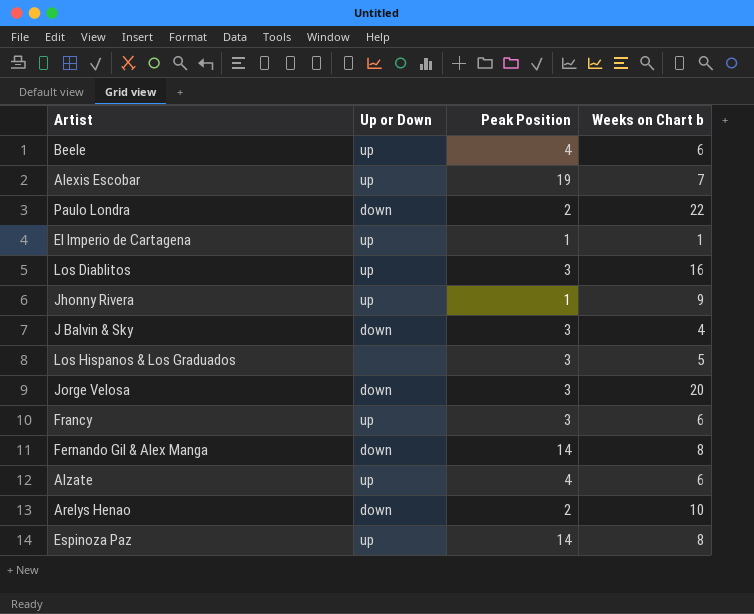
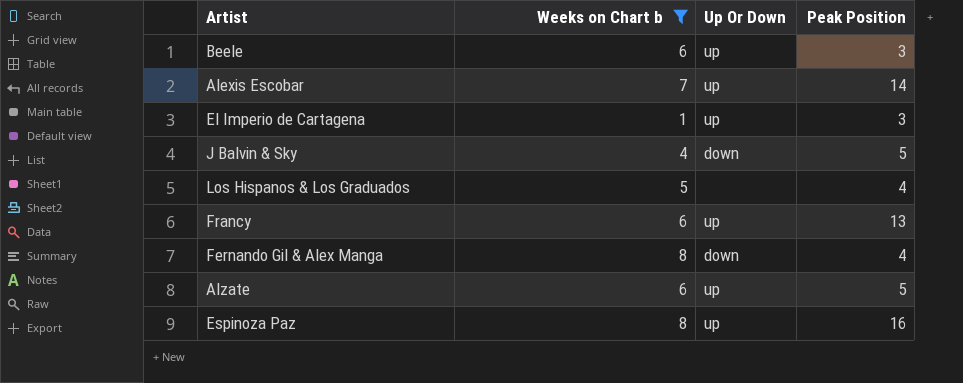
filter: none -> Weeks on Chart b <= 8
column Weeks on Chart b | position: 4 -> 2
column name: Up or Down -> Up Or Down
Beele | Peak Position: 4 -> 3
Alexis Escobar | Peak Position: 19 -> 14
El Imperio de Cartagena | Peak Position: 1 -> 3
J Balvin & Sky | Peak Position: 3 -> 5
Los Hispanos & Los Graduados | Peak Position: 3 -> 4
Francy | Peak Position: 3 -> 13
Fernando Gil & Alex Manga | Peak Position: 14 -> 4
Alzate | Peak Position: 4 -> 5
Espinoza Paz | Peak Position: 14 -> 16

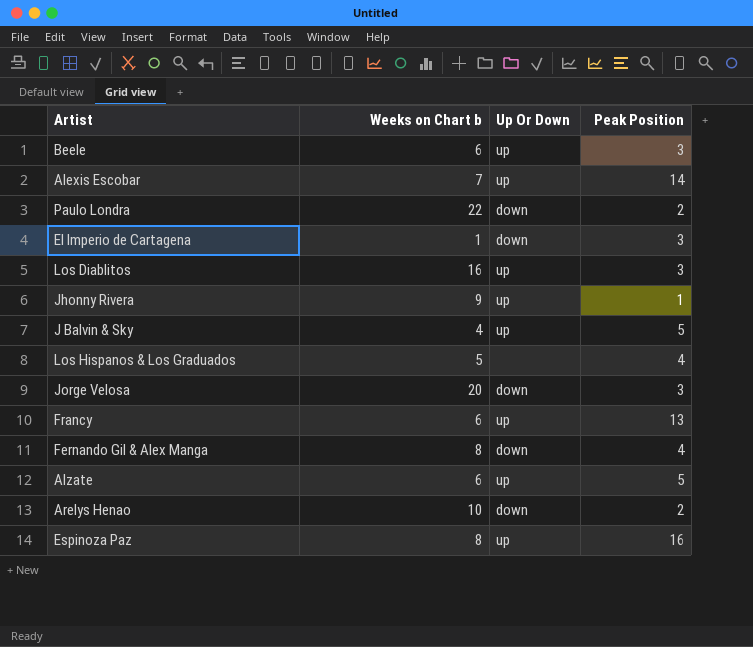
filter: Weeks on Chart b <= 8 -> none
El Imperio de Cartagena | Up Or Down: up -> down
J Balvin & Sky | Up Or Down: down -> up

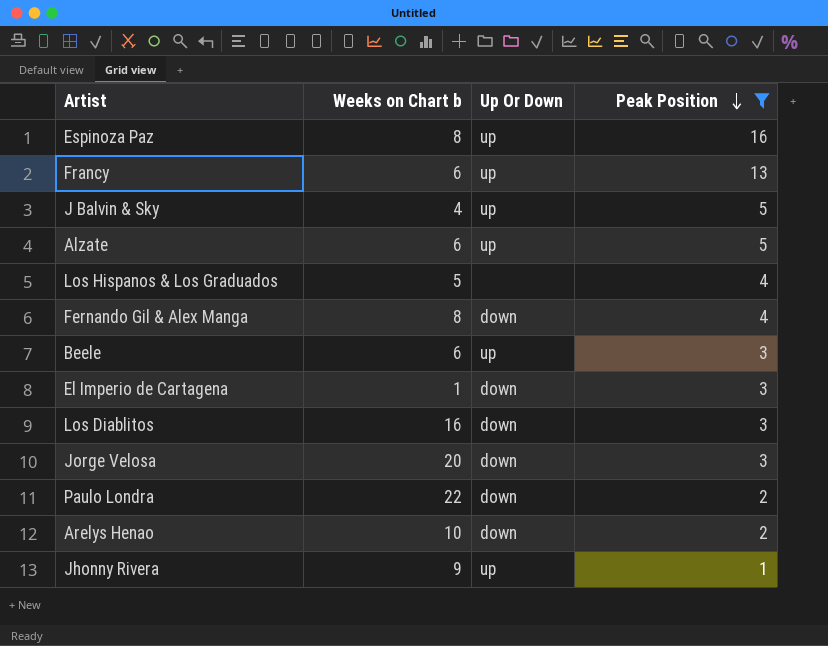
filter: none -> Peak Position != 14
row order: none -> Peak Position descending
Los Diablitos | Up Or Down: up -> down

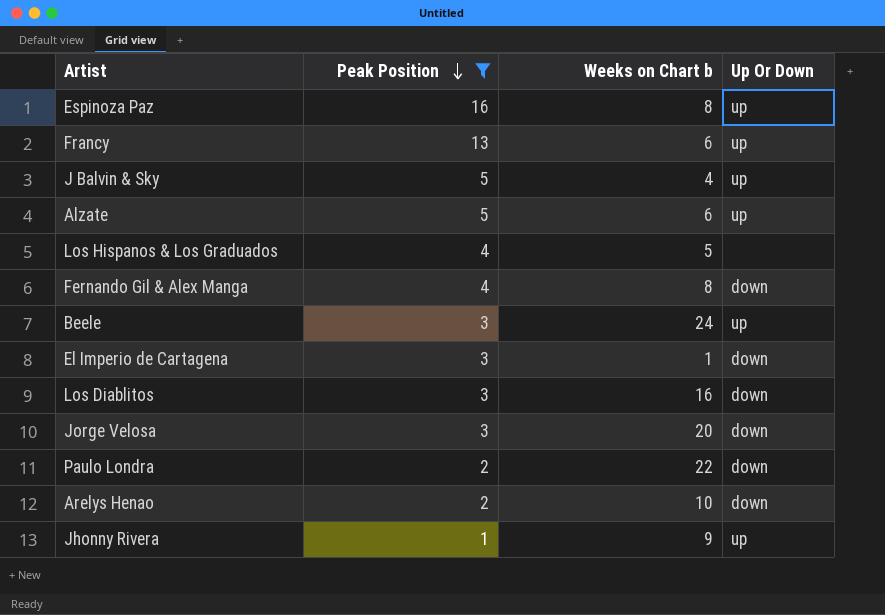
column Peak Position | position: 4 -> 2
Beele | Weeks on Chart b: 6 -> 24

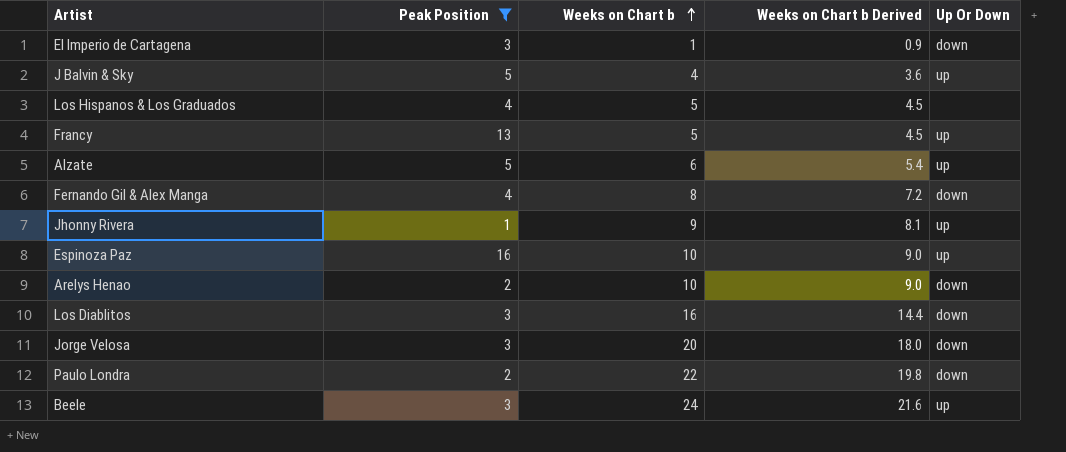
row order: Peak Position descending -> Weeks on Chart b ascending
column Weeks on Chart b Derived | formula: none -> [Weeks on Chart b] * 0.9
Francy | Weeks on Chart b: 6 -> 5
Espinoza Paz | Weeks on Chart b: 8 -> 10

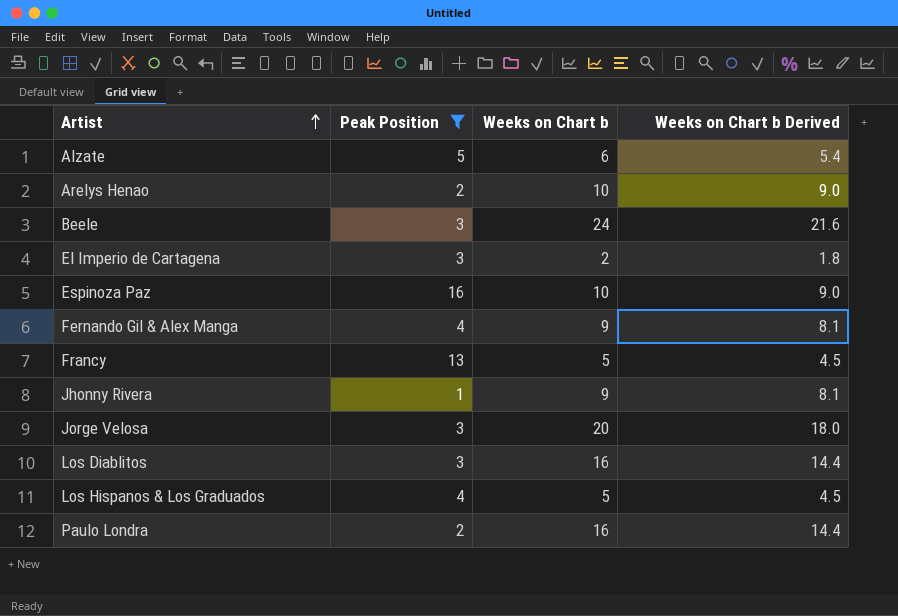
row order: Weeks on Chart b ascending -> Artist ascending
column Up Or Down | position: 5 -> none
row J Balvin & Sky: 5 | 4 | 3.6 | up -> none
El Imperio de Cartagena | Weeks on Chart b: 1 -> 2
El Imperio de Cartagena | Weeks on Chart b Derived: 0.9 -> 1.8
Fernando Gil & Alex Manga | Weeks on Chart b: 8 -> 9
Fernando Gil & Alex Manga | Weeks on Chart b Derived: 7.2 -> 8.1
Paulo Londra | Weeks on Chart b: 22 -> 16
Paulo Londra | Weeks on Chart b Derived: 19.8 -> 14.4

